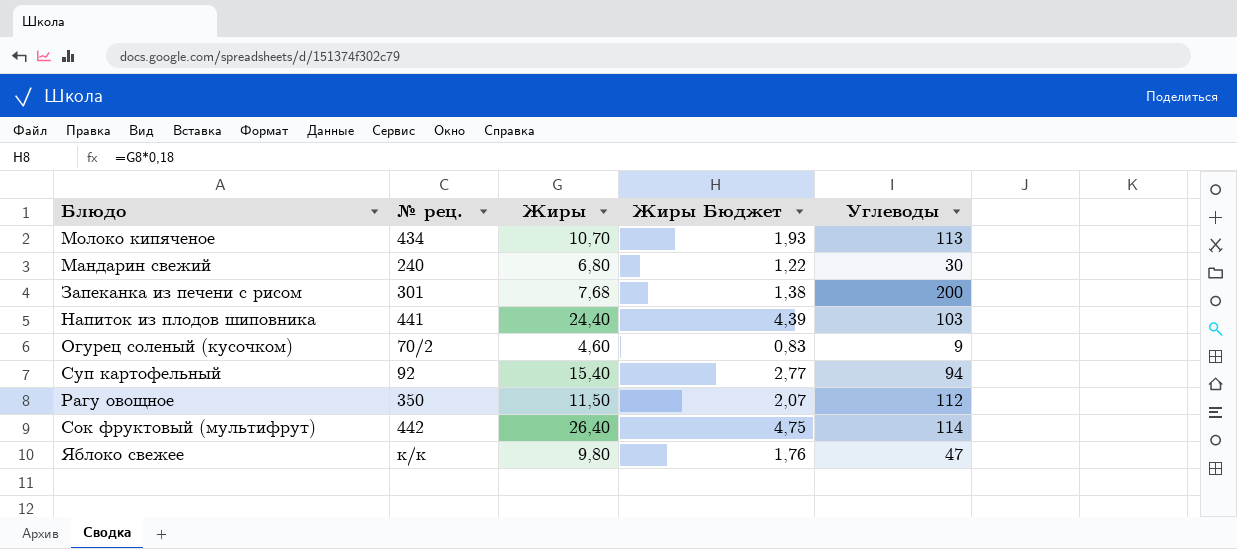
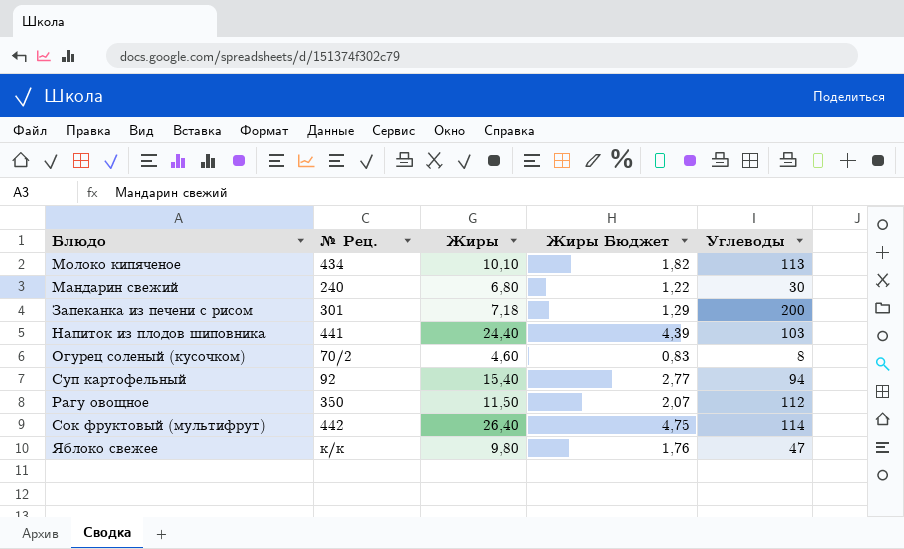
column name: № рец. -> № Рец.
Молоко кипяченое | Жиры: 10,70 -> 10,10
Молоко кипяченое | Жиры Бюджет: 1,93 -> 1,82
Запеканка из печени с рисом | Жиры: 7,68 -> 7,18
Запеканка из печени с рисом | Жиры Бюджет: 1,38 -> 1,29
Огурец соленый (кусочком) | Углеводы: 9 -> 8

